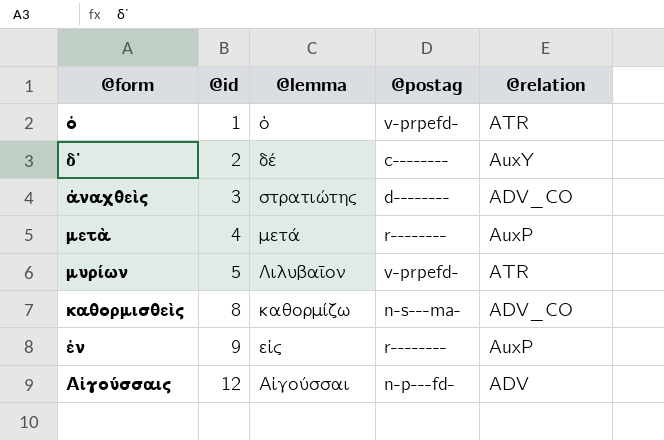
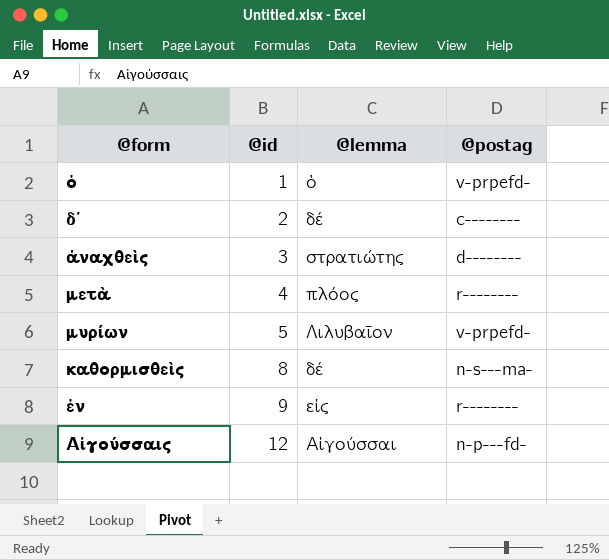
column @relation | position: 5 -> none
μετὰ | @lemma: μετά -> πλόος
καθορμισθεὶς | @lemma: καθορμίζω -> δέ

